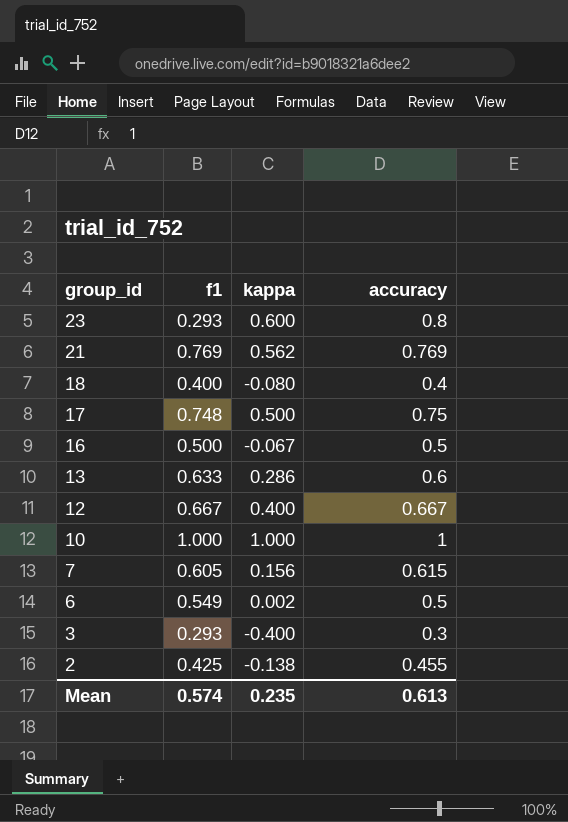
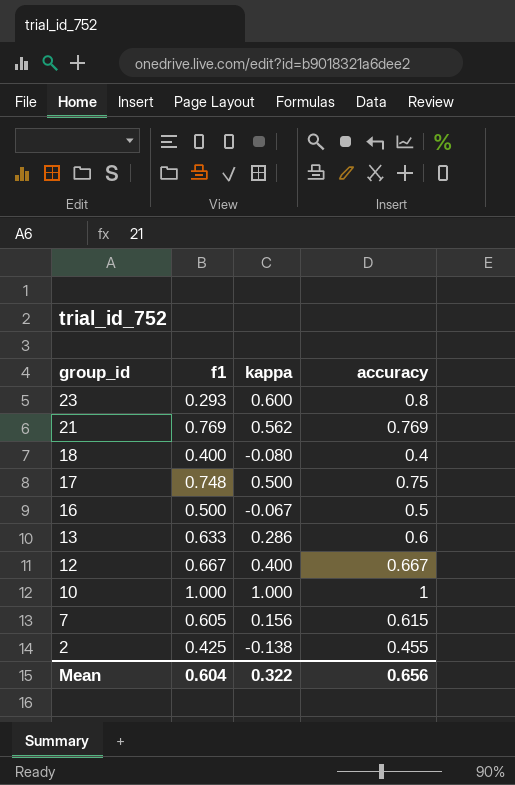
row 6: 0.549 | 0.002 | 0.5 -> none
row 3: 0.293 | -0.400 | 0.3 -> none
Mean | f1: 0.574 -> 0.604
Mean | kappa: 0.235 -> 0.322
Mean | accuracy: 0.613 -> 0.656

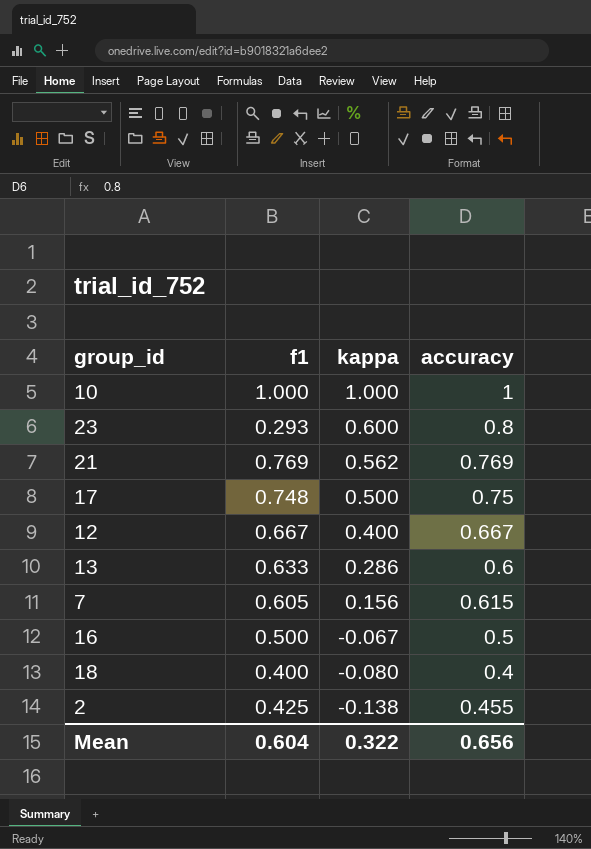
row order: group_id descending -> kappa descending

